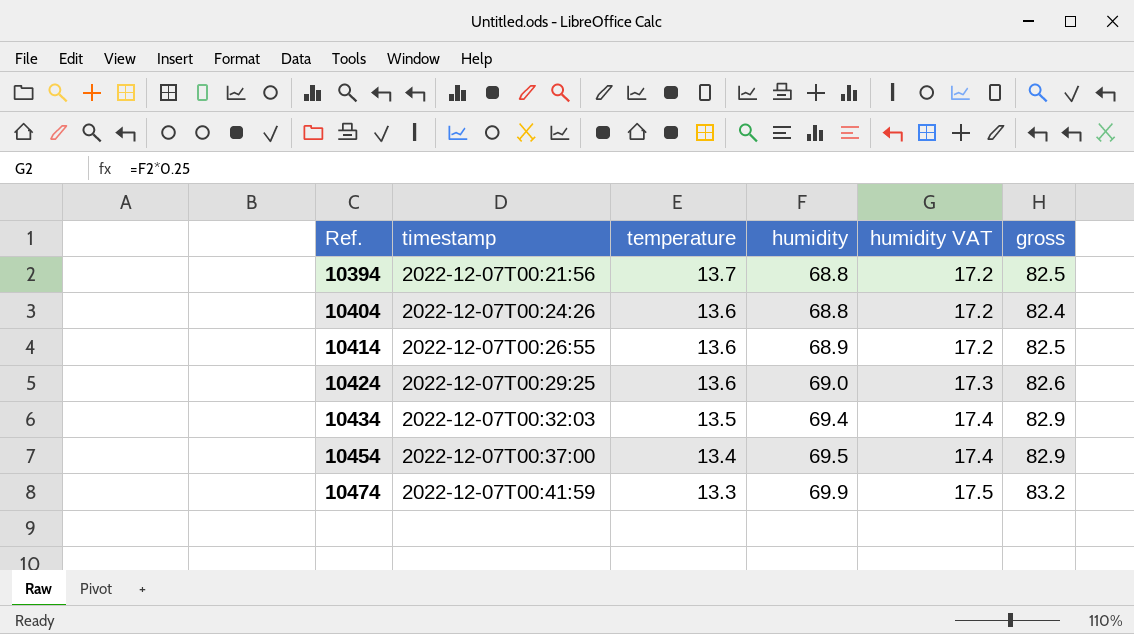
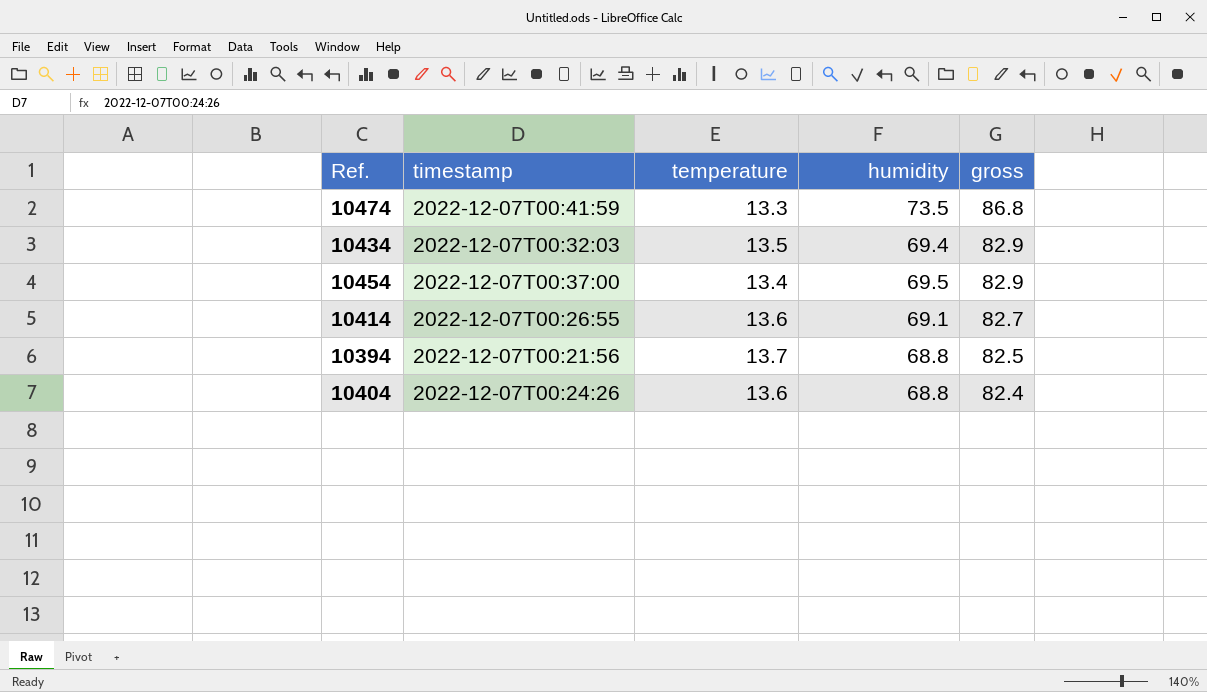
row order: Ref. ascending -> gross descending
column humidity VAT | formula: [humidity] * 0.25 -> none
row 10424: 2022-12-07T00:29:25 | 13.6 | 69.0 | 17.3 | 82.6 -> none
10474 | humidity: 69.9 -> 73.5
10474 | gross: 83.2 -> 86.8
10414 | humidity: 68.9 -> 69.1
10414 | gross: 82.5 -> 82.7

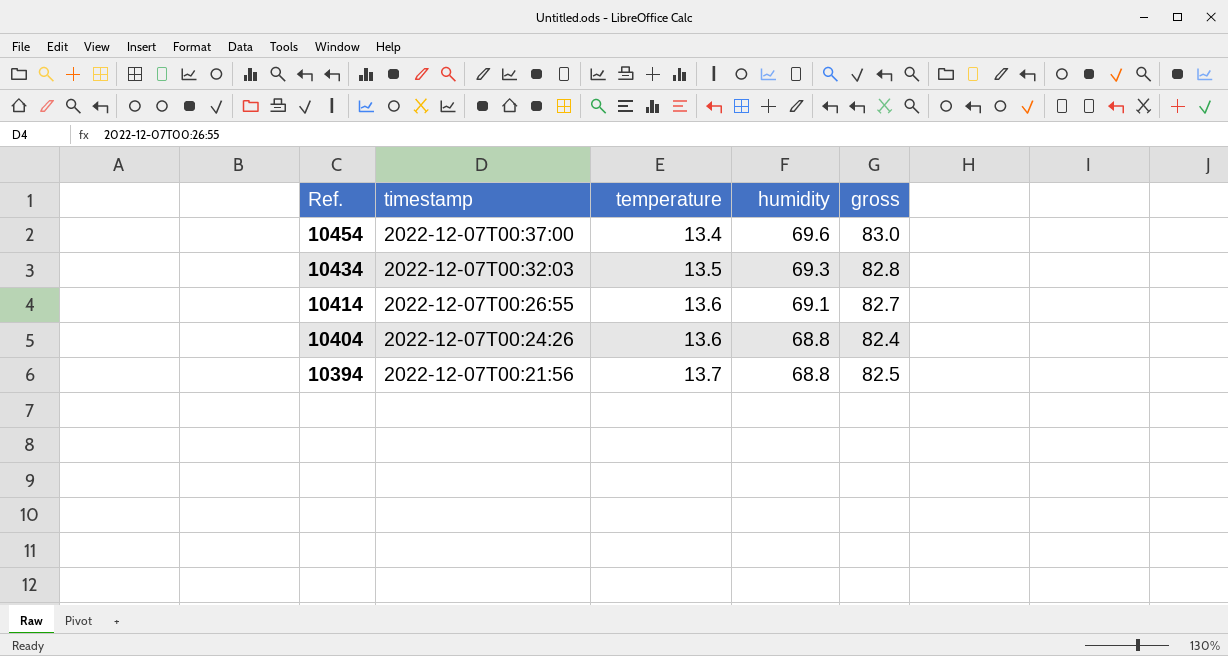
row order: gross descending -> Ref. descending
row 10474: 2022-12-07T00:41:59 | 13.3 | 73.5 | 86.8 -> none
10454 | humidity: 69.5 -> 69.6
10454 | gross: 82.9 -> 83.0
10434 | humidity: 69.4 -> 69.3
10434 | gross: 82.9 -> 82.8

